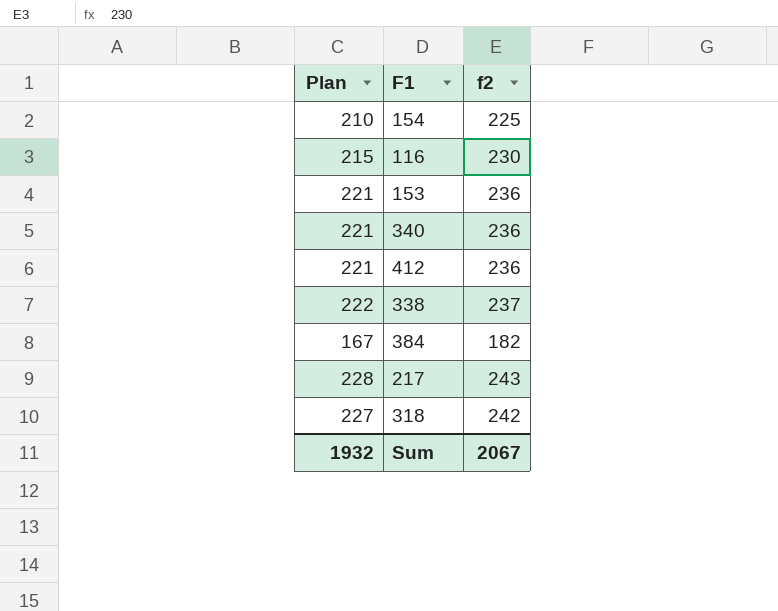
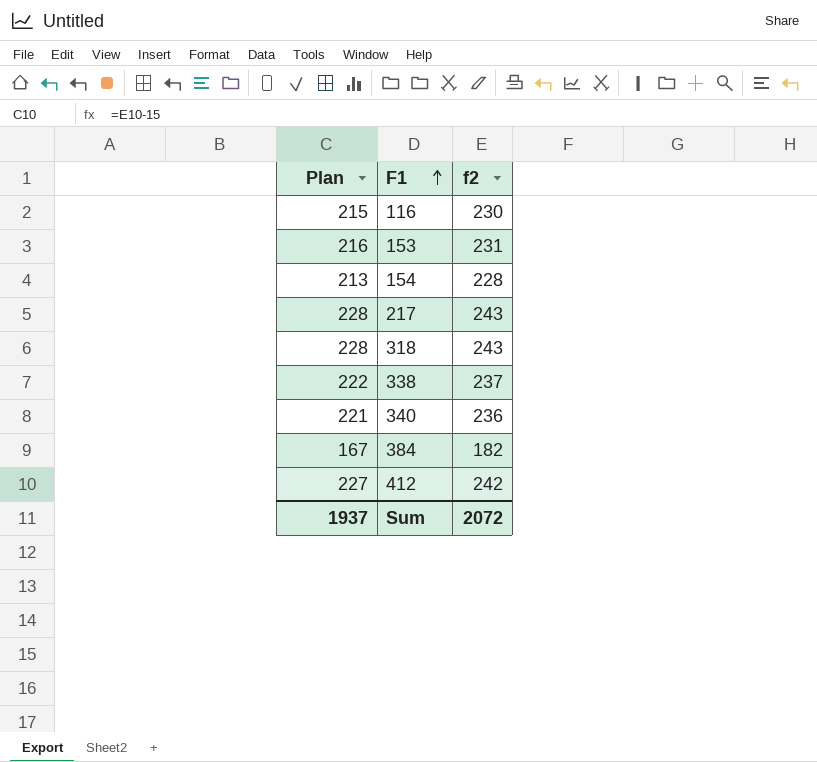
row order: none -> F1 ascending
153 | Plan: 221 -> 216
153 | f2: 236 -> 231
154 | Plan: 210 -> 213
154 | f2: 225 -> 228
318 | Plan: 227 -> 228
318 | f2: 242 -> 243
412 | Plan: 221 -> 227
412 | f2: 236 -> 242
Sum | Plan: 1932 -> 1937
Sum | f2: 2067 -> 2072

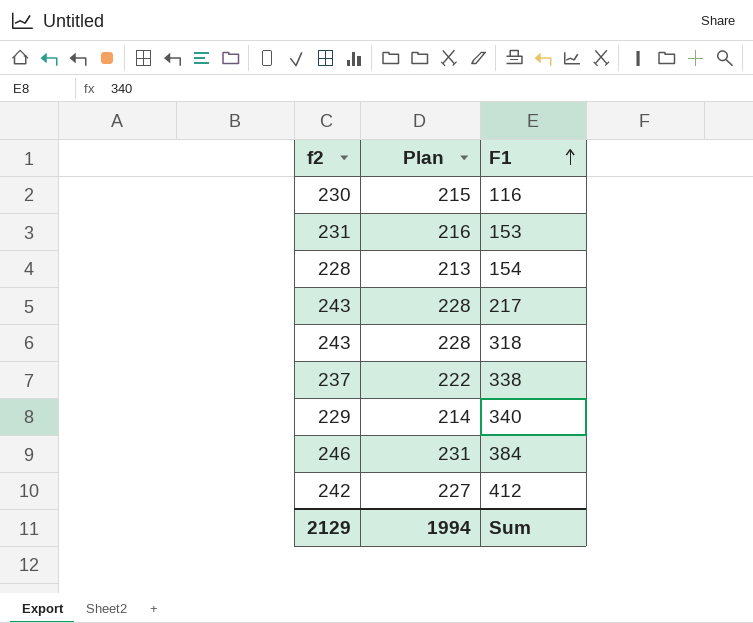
column f2 | position: 3 -> 1
340 | f2: 236 -> 229
340 | Plan: 221 -> 214
384 | f2: 182 -> 246
384 | Plan: 167 -> 231
Sum | f2: 2072 -> 2129
Sum | Plan: 1937 -> 1994

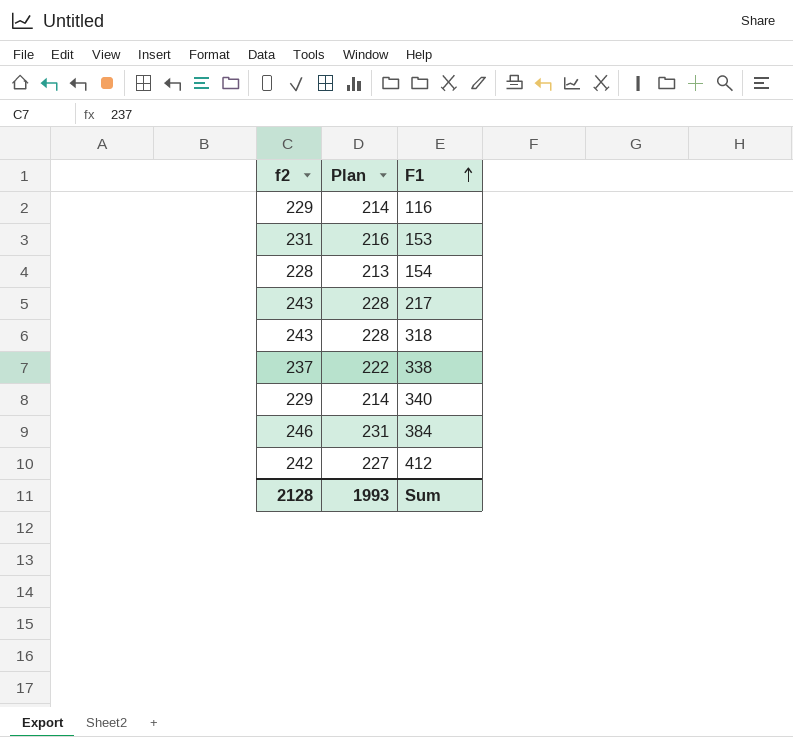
116 | f2: 230 -> 229
116 | Plan: 215 -> 214
Sum | f2: 2129 -> 2128
Sum | Plan: 1994 -> 1993

